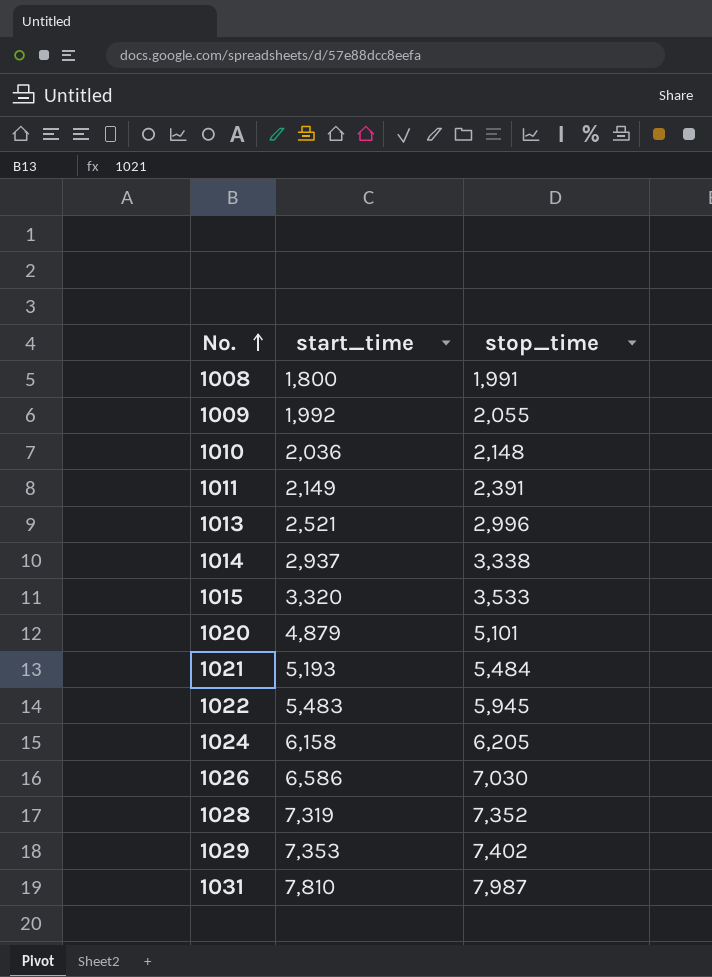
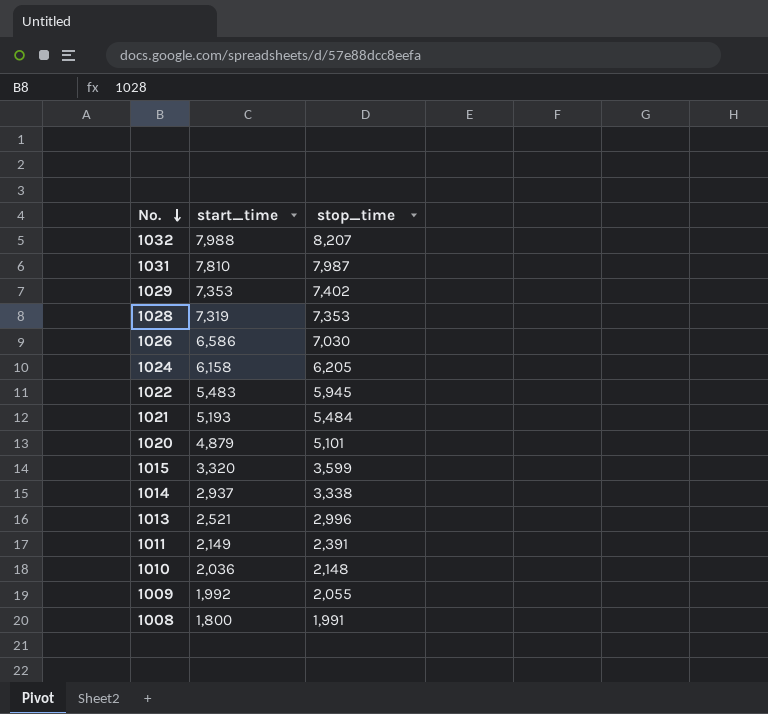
row order: No. ascending -> No. descending
row 1032: none -> 7,988 | 8,207
1028 | stop_time: 7,352 -> 7,353
1015 | stop_time: 3,533 -> 3,599

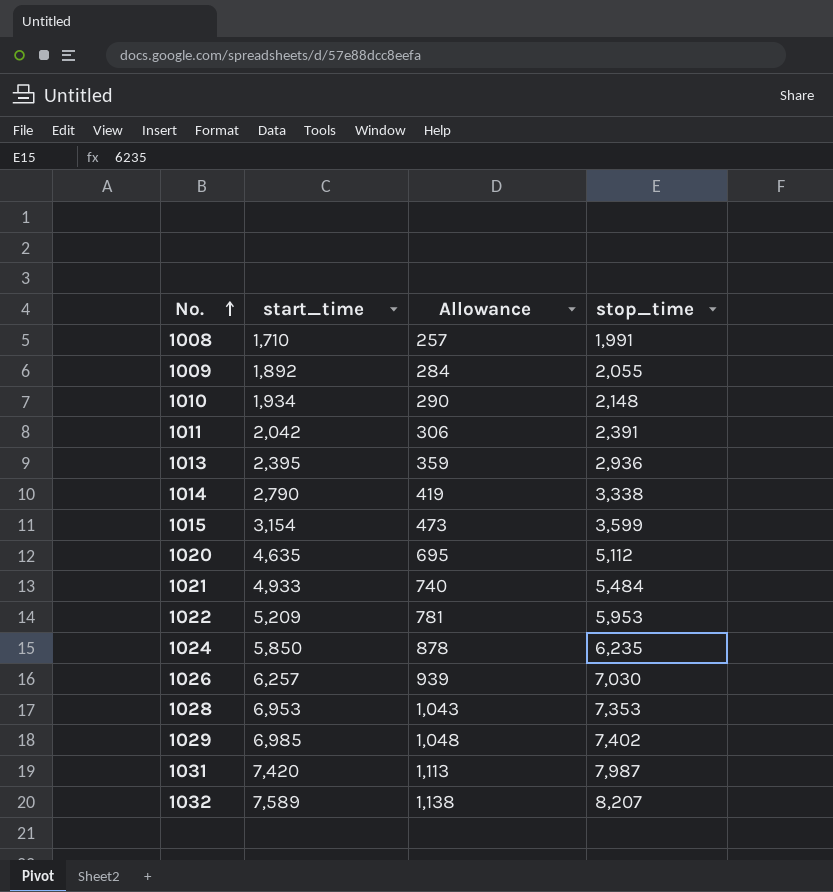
row order: No. descending -> No. ascending
column Allowance | formula: none -> [start_time] * 0.15
1008 | start_time: 1,800 -> 1,710
1009 | start_time: 1,992 -> 1,892
1010 | start_time: 2,036 -> 1,934
1011 | start_time: 2,149 -> 2,042
1013 | start_time: 2,521 -> 2,395
1013 | stop_time: 2,996 -> 2,936
1014 | start_time: 2,937 -> 2,790
1015 | start_time: 3,320 -> 3,154
1020 | start_time: 4,879 -> 4,635
1020 | stop_time: 5,101 -> 5,112
1021 | start_time: 5,193 -> 4,933
1022 | start_time: 5,483 -> 5,209
1022 | stop_time: 5,945 -> 5,953
1024 | start_time: 6,158 -> 5,850
1024 | stop_time: 6,205 -> 6,235
1026 | start_time: 6,586 -> 6,257
1028 | start_time: 7,319 -> 6,953
1029 | start_time: 7,353 -> 6,985
1031 | start_time: 7,810 -> 7,420
1032 | start_time: 7,988 -> 7,589

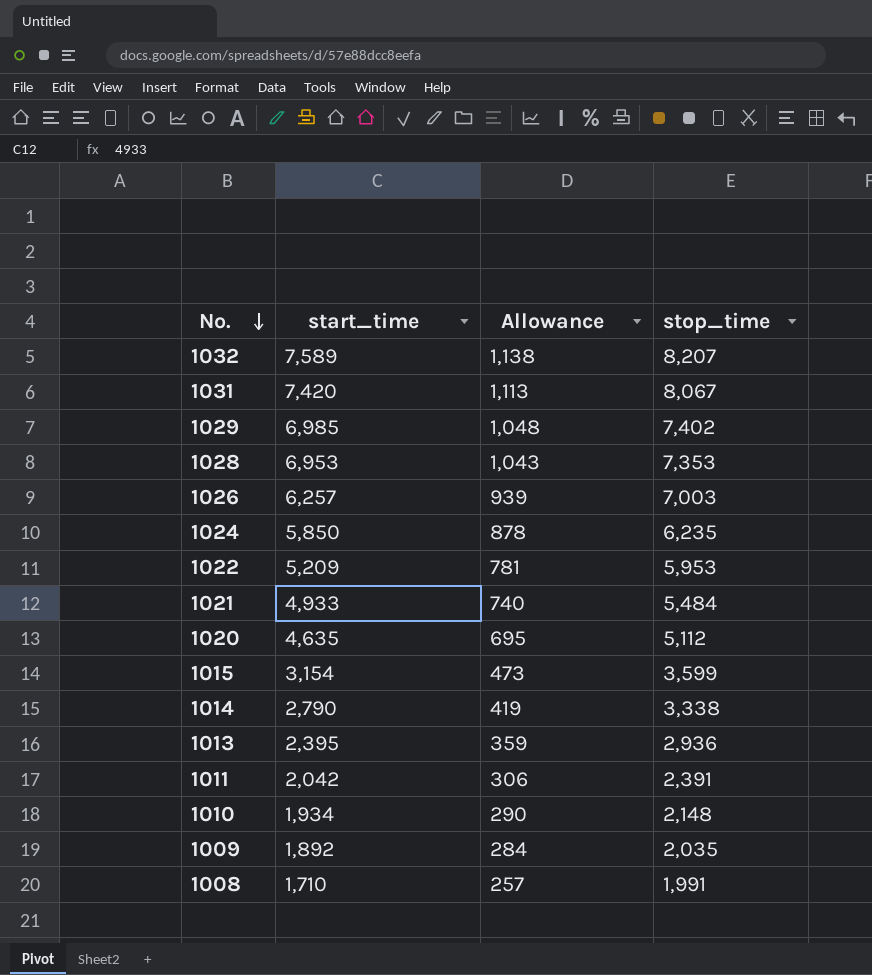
row order: No. ascending -> No. descending
1031 | stop_time: 7,987 -> 8,067
1026 | stop_time: 7,030 -> 7,003
1009 | stop_time: 2,055 -> 2,035

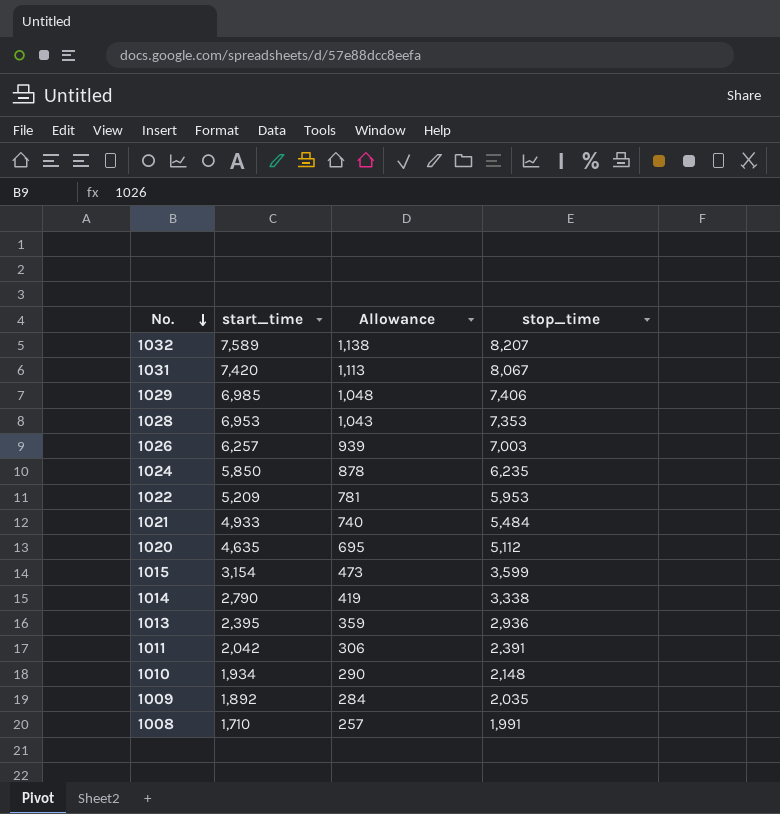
1029 | stop_time: 7,402 -> 7,406

